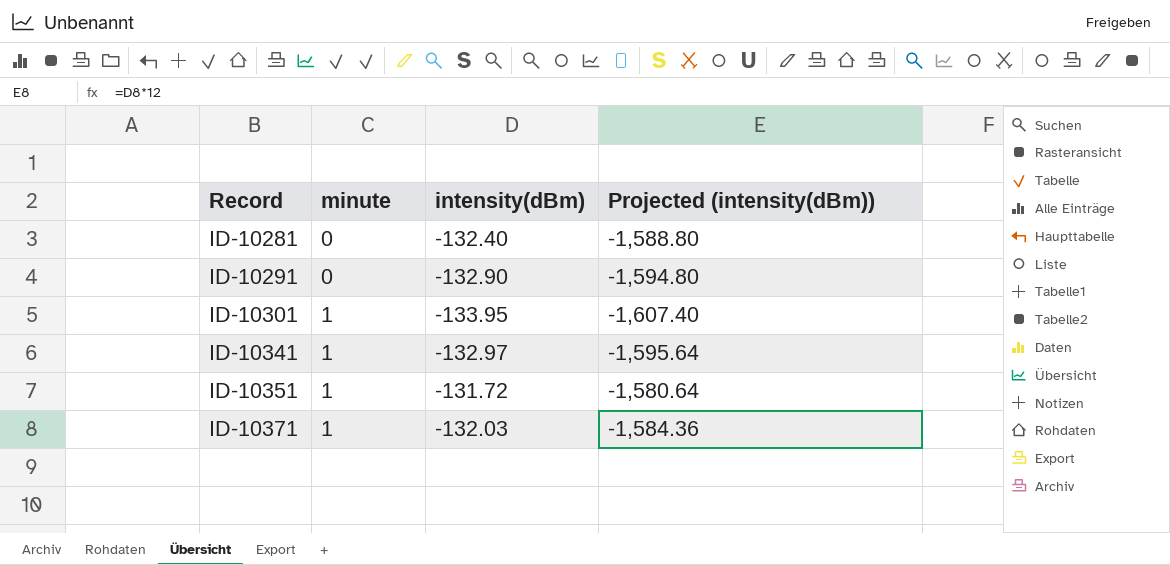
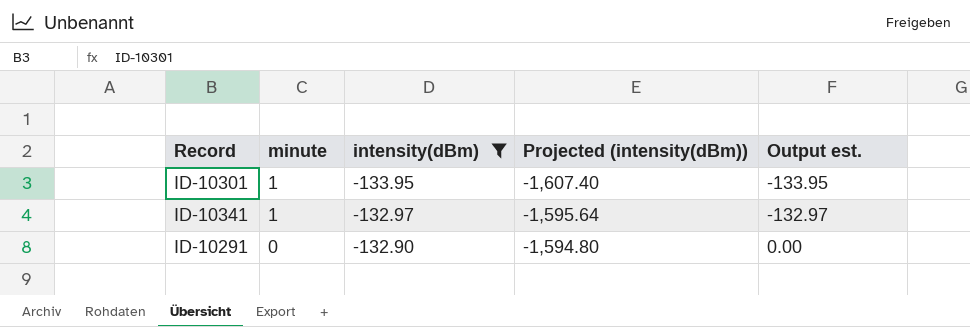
filter: none -> intensity(dBm) <= -132.90
row order: Record ascending -> minute descending
column Output est. | formula: none -> [minute] * [intensity(dBm)]

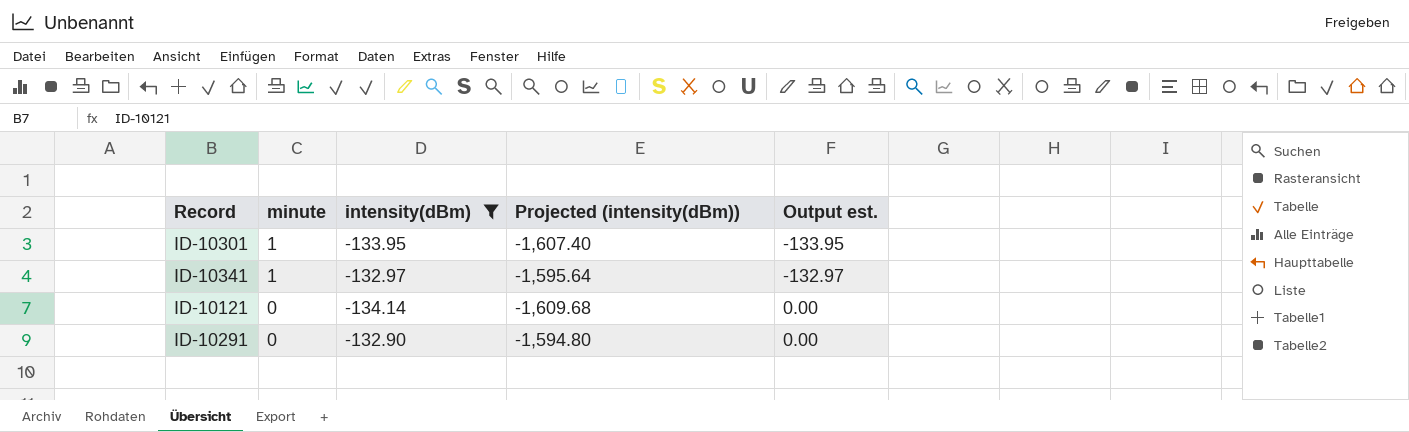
row ID-10121: none -> 0 | -134.14 | -1,609.68 | 0.00

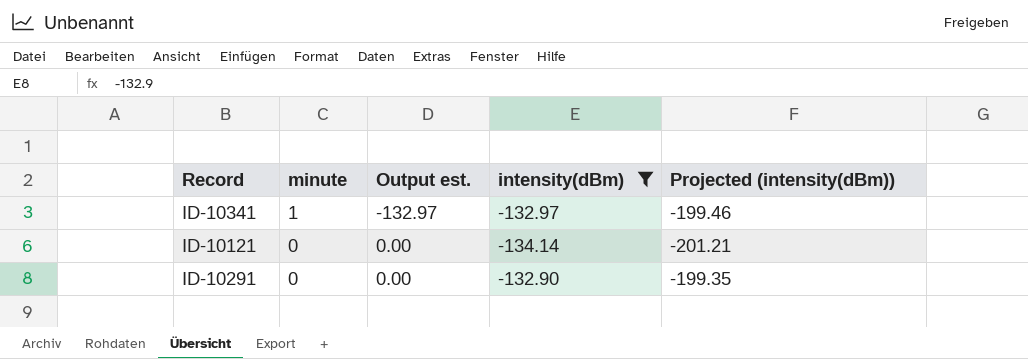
column Output est. | position: 5 -> 3
column Projected (intensity(dBm)) | formula: [intensity(dBm)] * 12 -> [intensity(dBm)] * 1.5
row ID-10301: 1 | -133.95 | -1,607.40 | -133.95 -> none

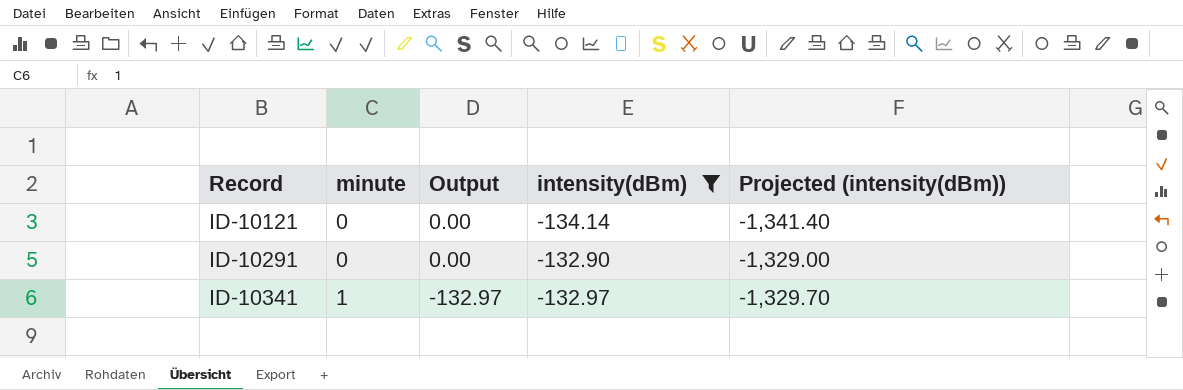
row order: minute descending -> Record ascending
column name: Output est. -> Output
column Projected (intensity(dBm)) | formula: [intensity(dBm)] * 1.5 -> [intensity(dBm)] * 10

